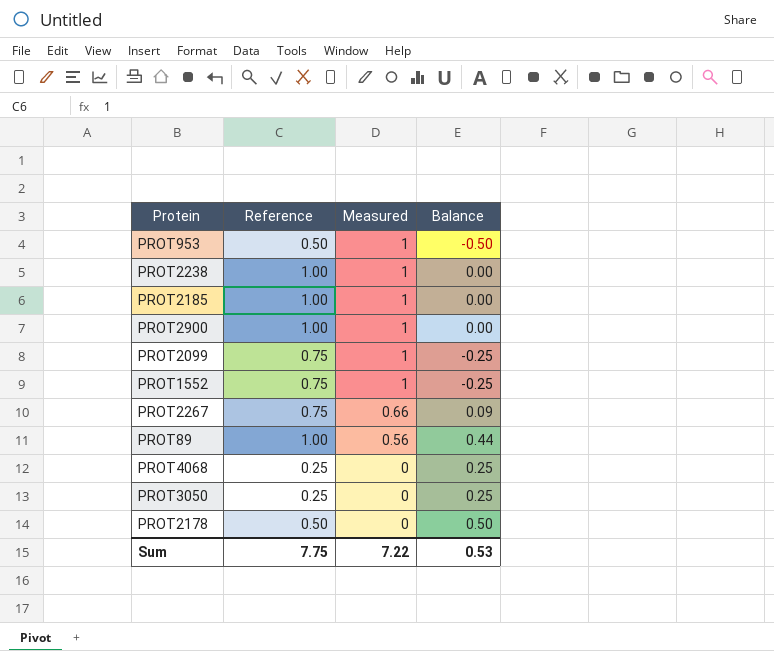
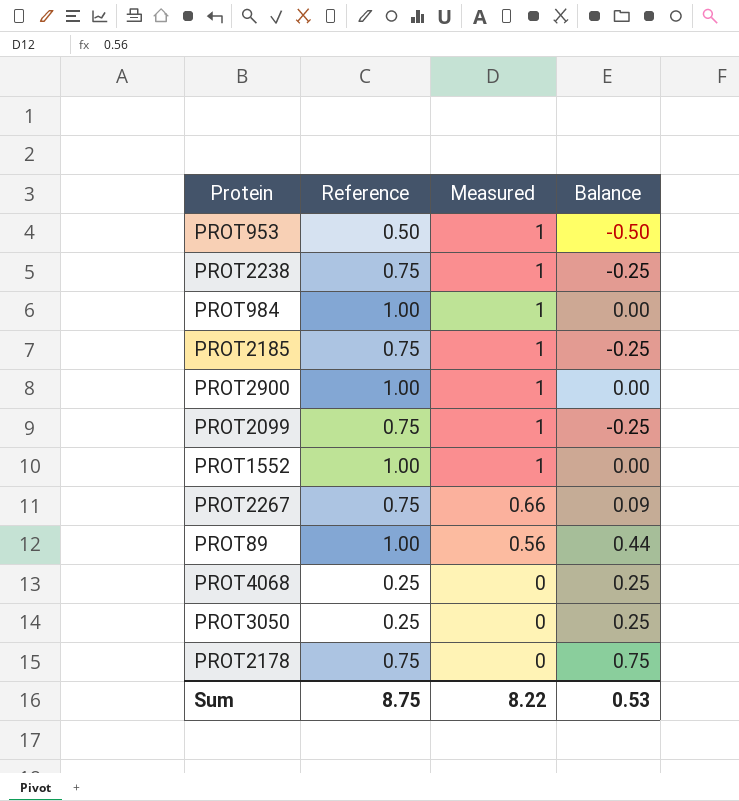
PROT2238 | Reference: 1.00 -> 0.75
PROT2238 | Balance: 0.00 -> -0.25
row PROT984: none -> 1.00 | 1 | 0.00
PROT2185 | Reference: 1.00 -> 0.75
PROT2185 | Balance: 0.00 -> -0.25
PROT1552 | Reference: 0.75 -> 1.00
PROT1552 | Balance: -0.25 -> 0.00
PROT2178 | Reference: 0.50 -> 0.75
PROT2178 | Balance: 0.50 -> 0.75
Sum | Reference: 7.75 -> 8.75
Sum | Measured: 7.22 -> 8.22

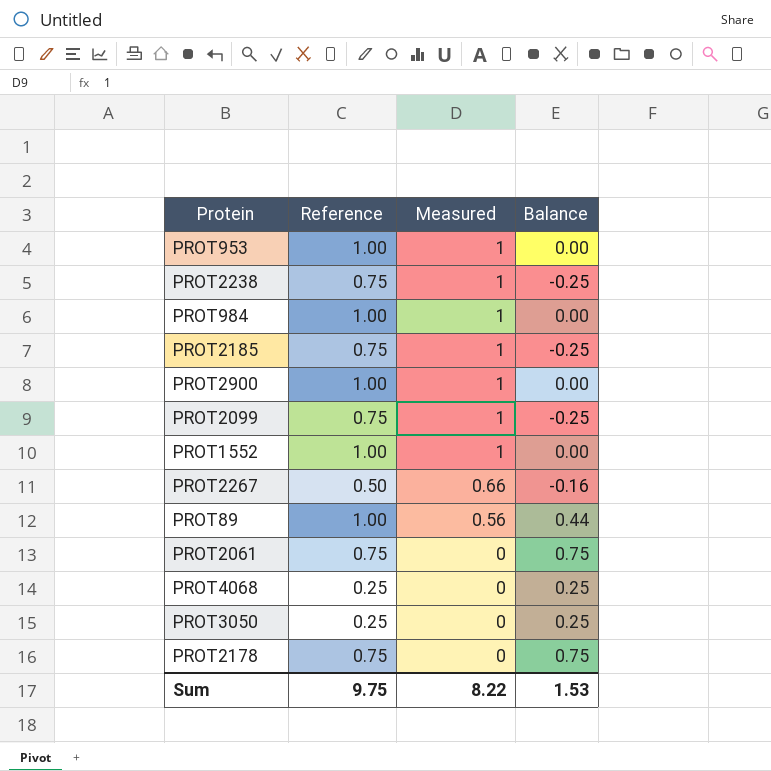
PROT953 | Reference: 0.50 -> 1.00
PROT953 | Balance: -0.50 -> 0.00
PROT2267 | Reference: 0.75 -> 0.50
PROT2267 | Balance: 0.09 -> -0.16
row PROT2061: none -> 0.75 | 0 | 0.75
Sum | Reference: 8.75 -> 9.75
Sum | Balance: 0.53 -> 1.53

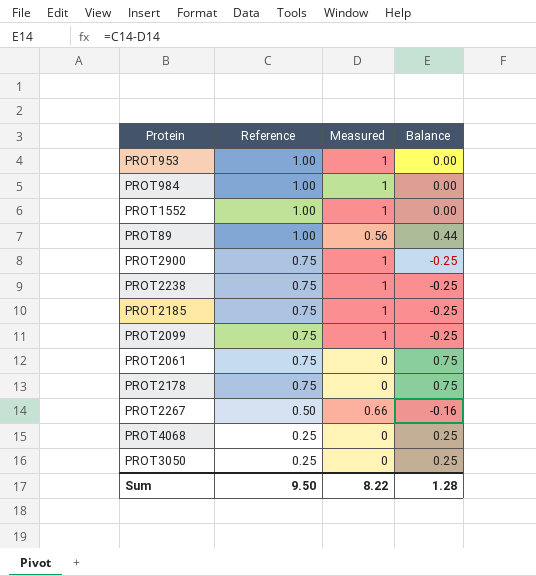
row order: Measured descending -> Reference descending
PROT2900 | Reference: 1.00 -> 0.75
PROT2900 | Balance: 0.00 -> -0.25
Sum | Reference: 9.75 -> 9.50
Sum | Balance: 1.53 -> 1.28

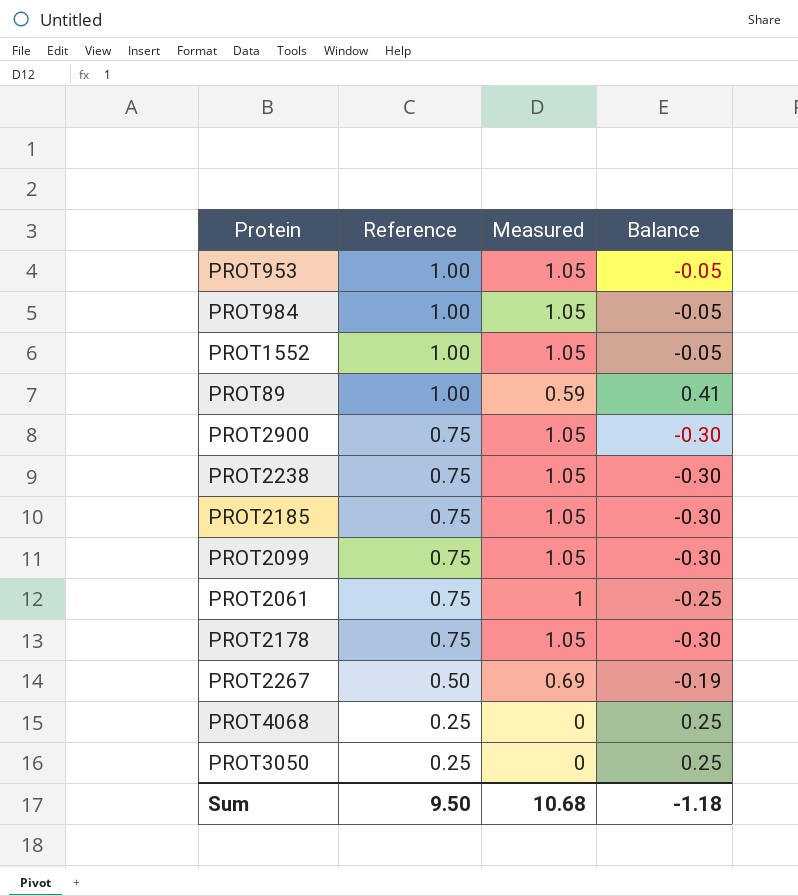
PROT953 | Measured: 1 -> 1.05
PROT953 | Balance: 0.00 -> -0.05
PROT984 | Measured: 1 -> 1.05
PROT984 | Balance: 0.00 -> -0.05
PROT1552 | Measured: 1 -> 1.05
PROT1552 | Balance: 0.00 -> -0.05
PROT89 | Measured: 0.56 -> 0.59
PROT89 | Balance: 0.44 -> 0.41
PROT2900 | Measured: 1 -> 1.05
PROT2900 | Balance: -0.25 -> -0.30
PROT2238 | Measured: 1 -> 1.05
PROT2238 | Balance: -0.25 -> -0.30
PROT2185 | Measured: 1 -> 1.05
PROT2185 | Balance: -0.25 -> -0.30
PROT2099 | Measured: 1 -> 1.05
PROT2099 | Balance: -0.25 -> -0.30
PROT2061 | Measured: 0 -> 1
PROT2061 | Balance: 0.75 -> -0.25
PROT2178 | Measured: 0 -> 1.05
PROT2178 | Balance: 0.75 -> -0.30
PROT2267 | Measured: 0.66 -> 0.69
PROT2267 | Balance: -0.16 -> -0.19
Sum | Measured: 8.22 -> 10.68
Sum | Balance: 1.28 -> -1.18

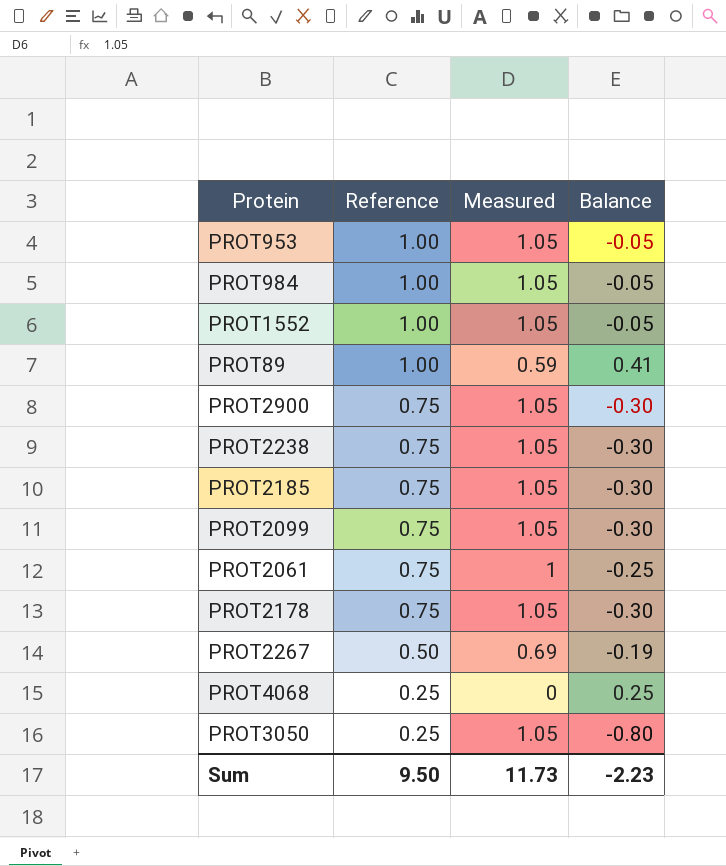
PROT3050 | Measured: 0 -> 1.05
PROT3050 | Balance: 0.25 -> -0.80
Sum | Measured: 10.68 -> 11.73
Sum | Balance: -1.18 -> -2.23

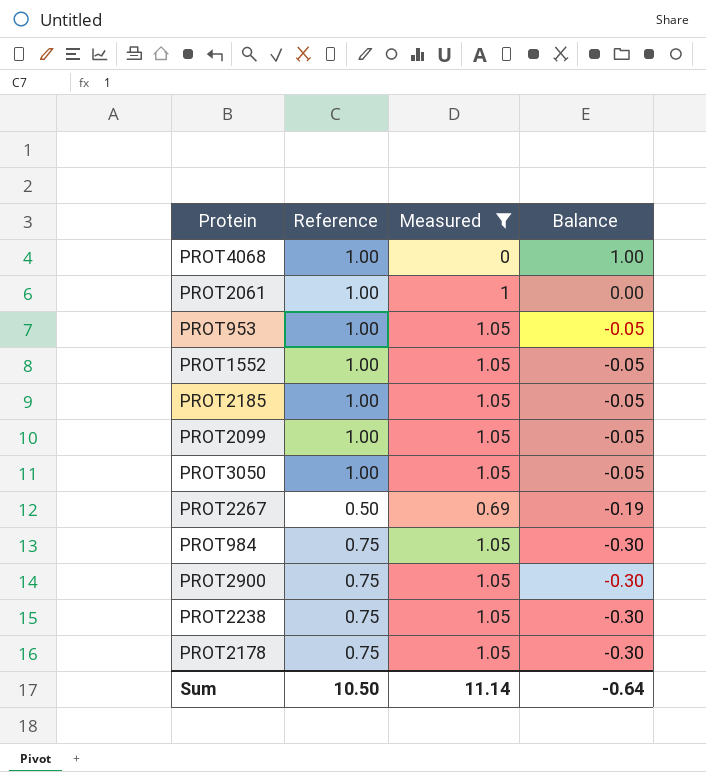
filter: none -> Measured != 0.59
row order: Reference descending -> Balance descending
PROT4068 | Reference: 0.25 -> 1.00
PROT4068 | Balance: 0.25 -> 1.00
PROT2061 | Reference: 0.75 -> 1.00
PROT2061 | Balance: -0.25 -> 0.00
PROT2185 | Reference: 0.75 -> 1.00
PROT2185 | Balance: -0.30 -> -0.05
PROT2099 | Reference: 0.75 -> 1.00
PROT2099 | Balance: -0.30 -> -0.05
PROT3050 | Reference: 0.25 -> 1.00
PROT3050 | Balance: -0.80 -> -0.05
PROT984 | Reference: 1.00 -> 0.75
PROT984 | Balance: -0.05 -> -0.30
Sum | Reference: 9.50 -> 10.50
Sum | Measured: 11.73 -> 11.14
Sum | Balance: -2.23 -> -0.64

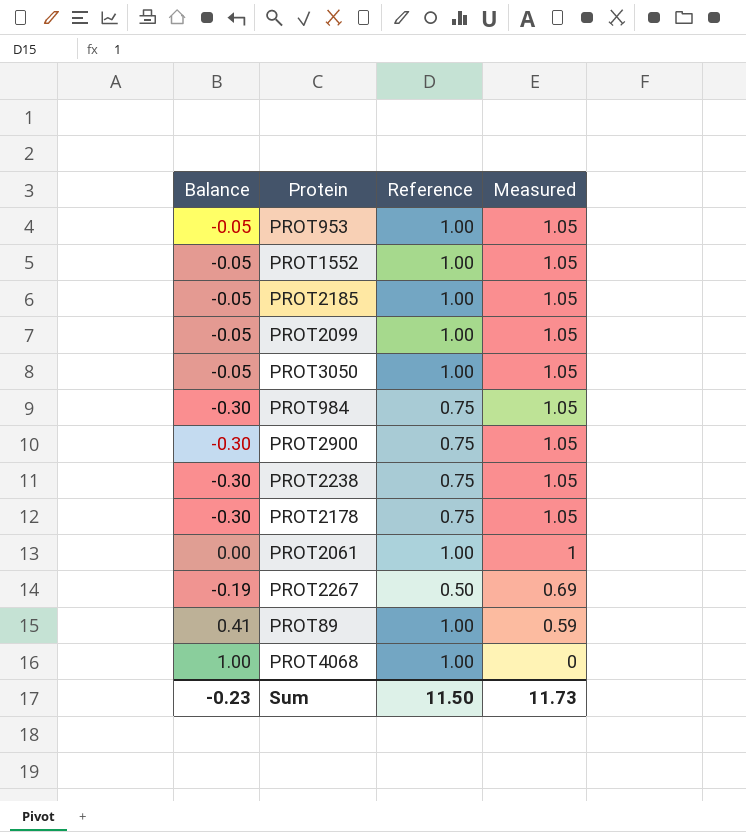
filter: Measured != 0.59 -> none
row order: Balance descending -> Measured descending
column Balance | position: 4 -> 1
Sum | Balance: -0.64 -> -0.23
Sum | Reference: 10.50 -> 11.50
Sum | Measured: 11.14 -> 11.73

